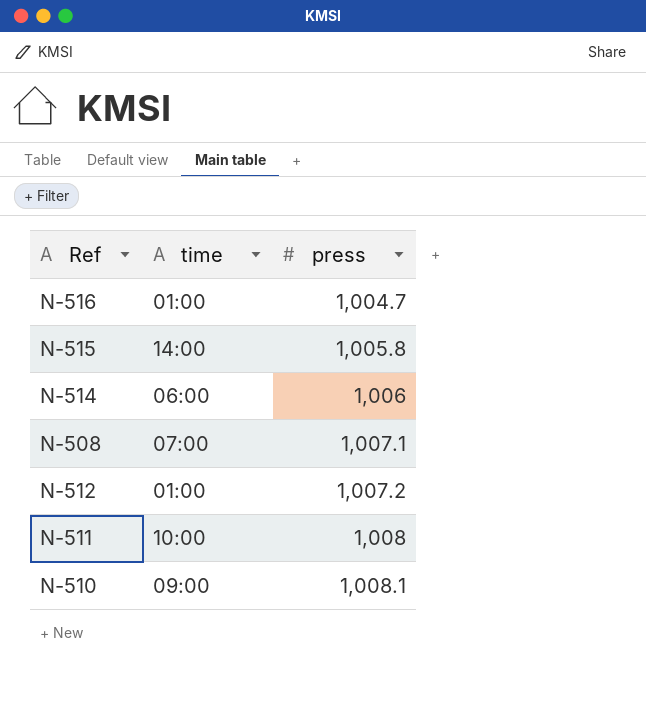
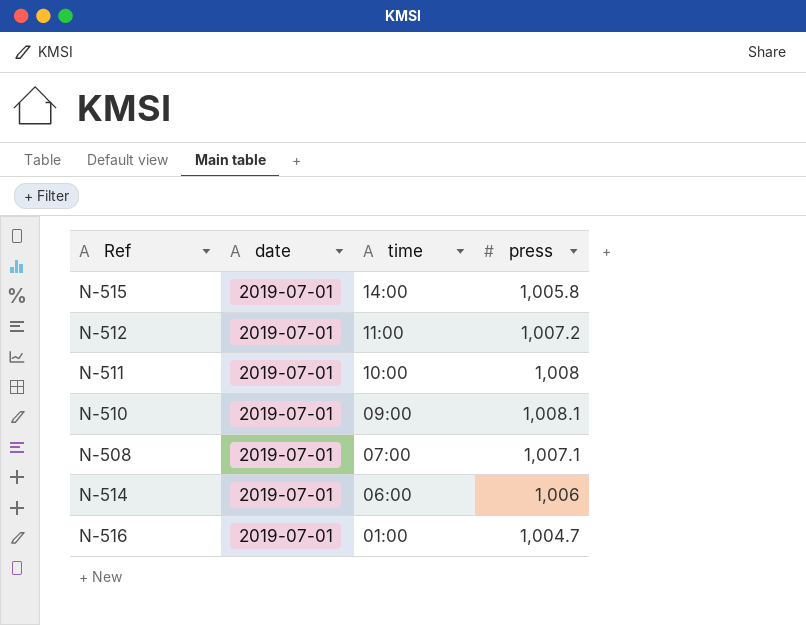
row order: press ascending -> time descending
column date | position: none -> 2
N-512 | time: 01:00 -> 11:00

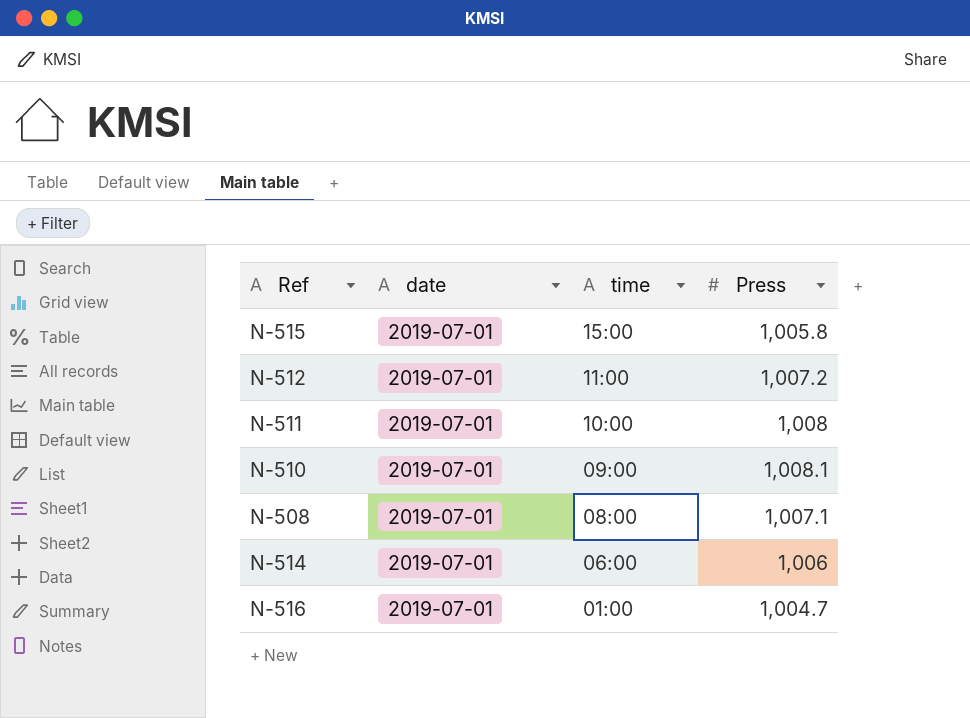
column name: press -> Press
N-515 | time: 14:00 -> 15:00
N-508 | time: 07:00 -> 08:00

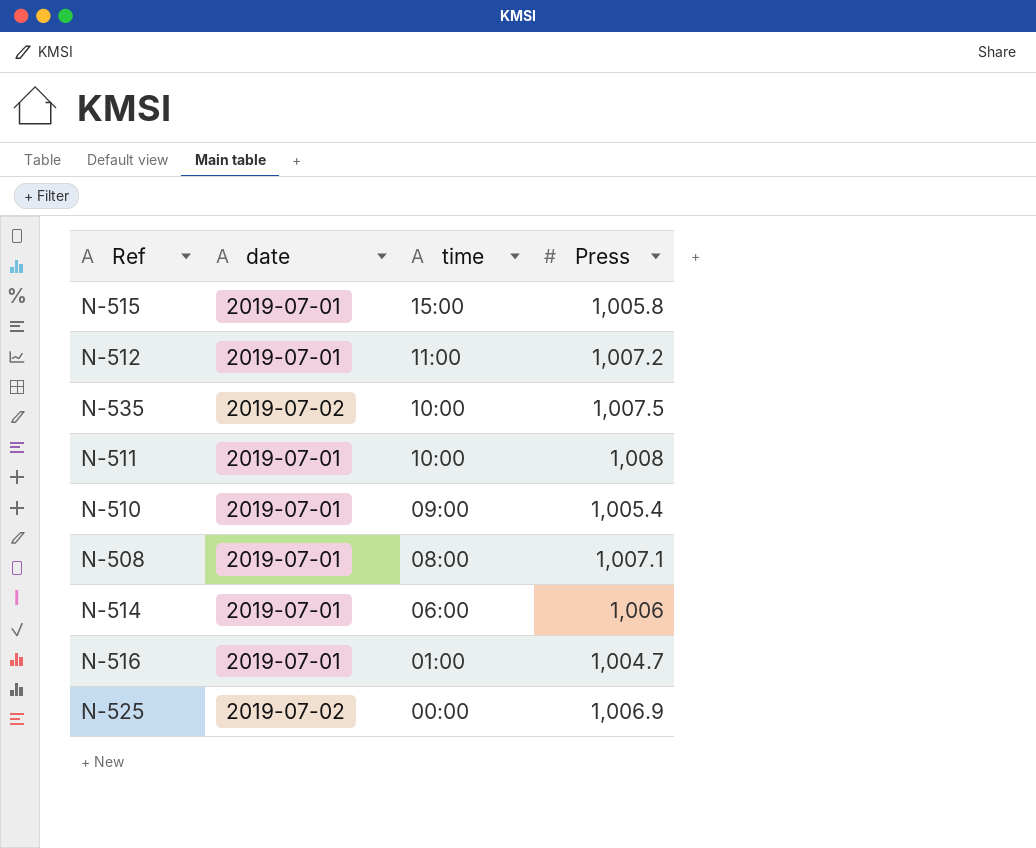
row N-535: none -> 2019-07-02 | 10:00 | 1,007.5
N-510 | Press: 1,008.1 -> 1,005.4
row N-525: none -> 2019-07-02 | 00:00 | 1,006.9

